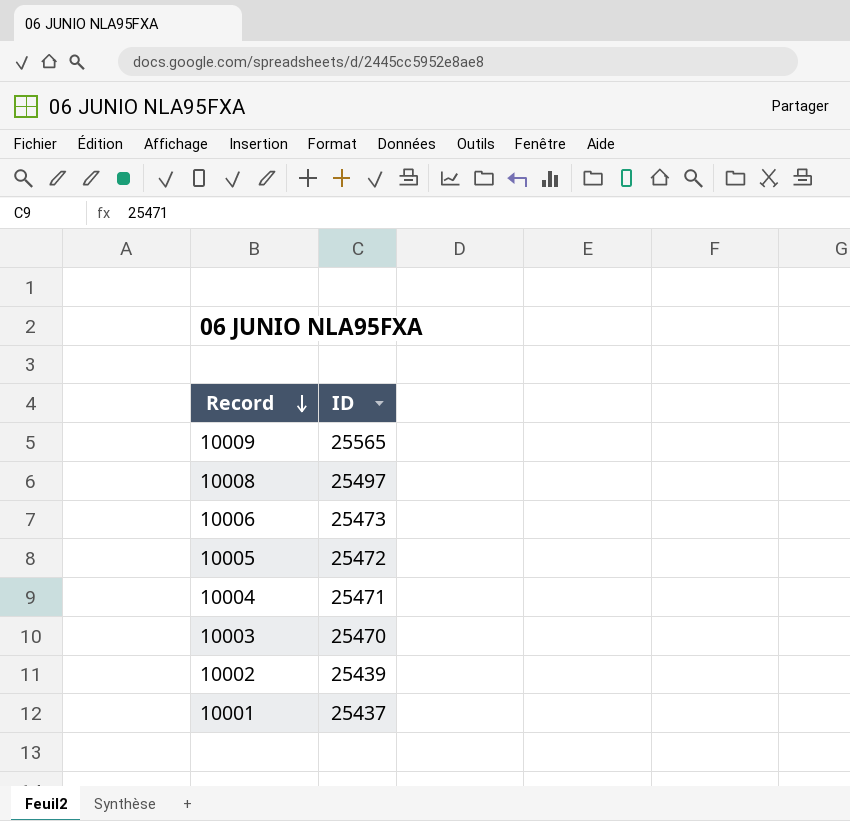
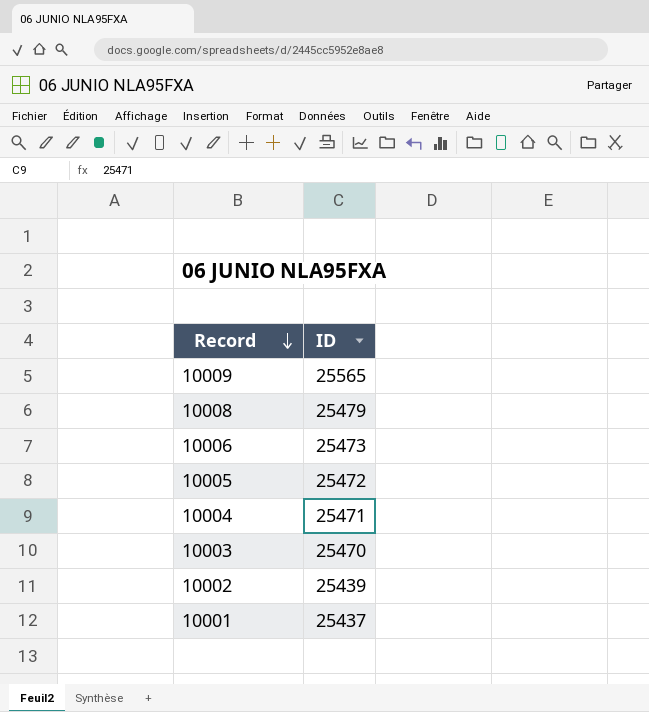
10008 | ID: 25497 -> 25479

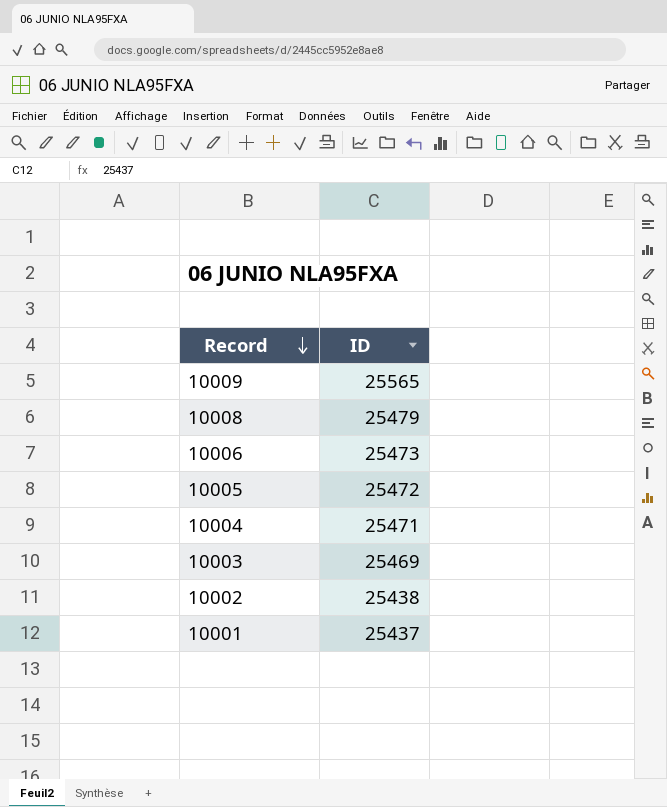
10003 | ID: 25470 -> 25469
10002 | ID: 25439 -> 25438

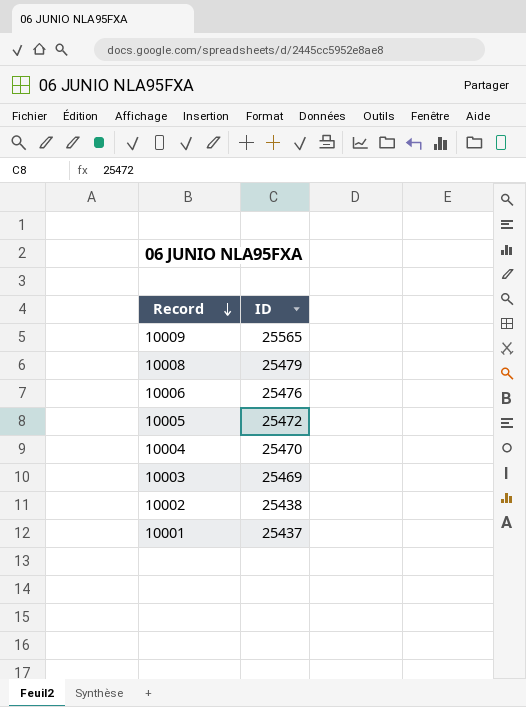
10006 | ID: 25473 -> 25476
10004 | ID: 25471 -> 25470

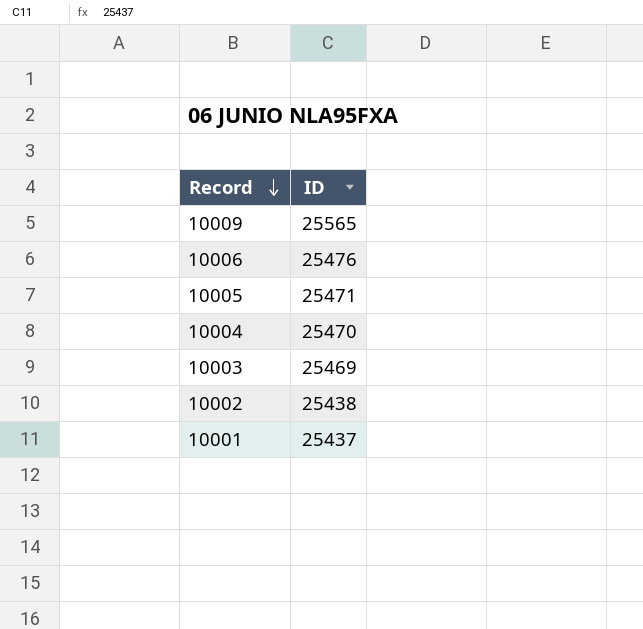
row 10008: 25479 -> none
10005 | ID: 25472 -> 25471

